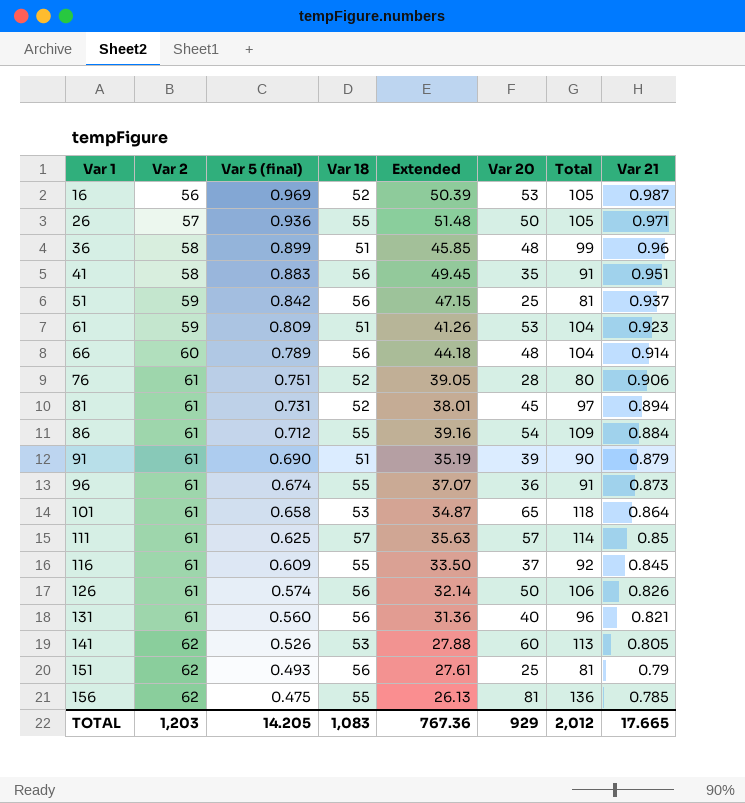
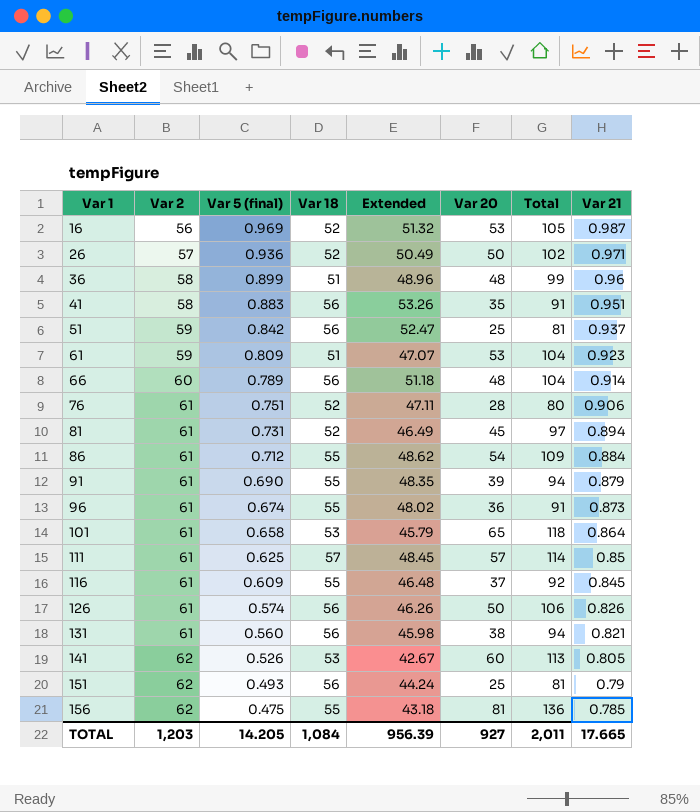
column Extended | formula: [Var 5 (final)] * [Var 18] -> [Var 18] * [Var 21]
26 | Var 18: 55 -> 52
26 | Total: 105 -> 102
91 | Var 18: 51 -> 55
91 | Total: 90 -> 94
131 | Var 20: 40 -> 38
131 | Total: 96 -> 94
TOTAL | Var 18: 1,083 -> 1,084
TOTAL | Extended: 767.36 -> 956.39
TOTAL | Var 20: 929 -> 927
TOTAL | Total: 2,012 -> 2,011

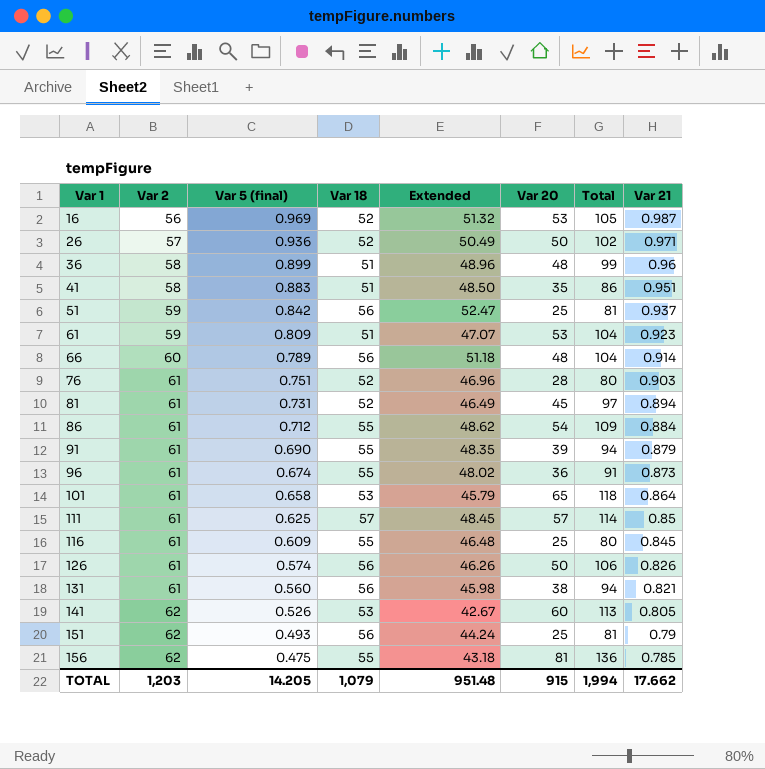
41 | Var 18: 56 -> 51
41 | Extended: 53.26 -> 48.50
41 | Total: 91 -> 86
76 | Extended: 47.11 -> 46.96
76 | Var 21: 0.906 -> 0.903
116 | Var 20: 37 -> 25
116 | Total: 92 -> 80
TOTAL | Var 18: 1,084 -> 1,079
TOTAL | Extended: 956.39 -> 951.48
TOTAL | Var 20: 927 -> 915
TOTAL | Total: 2,011 -> 1,994
TOTAL | Var 21: 17.665 -> 17.662

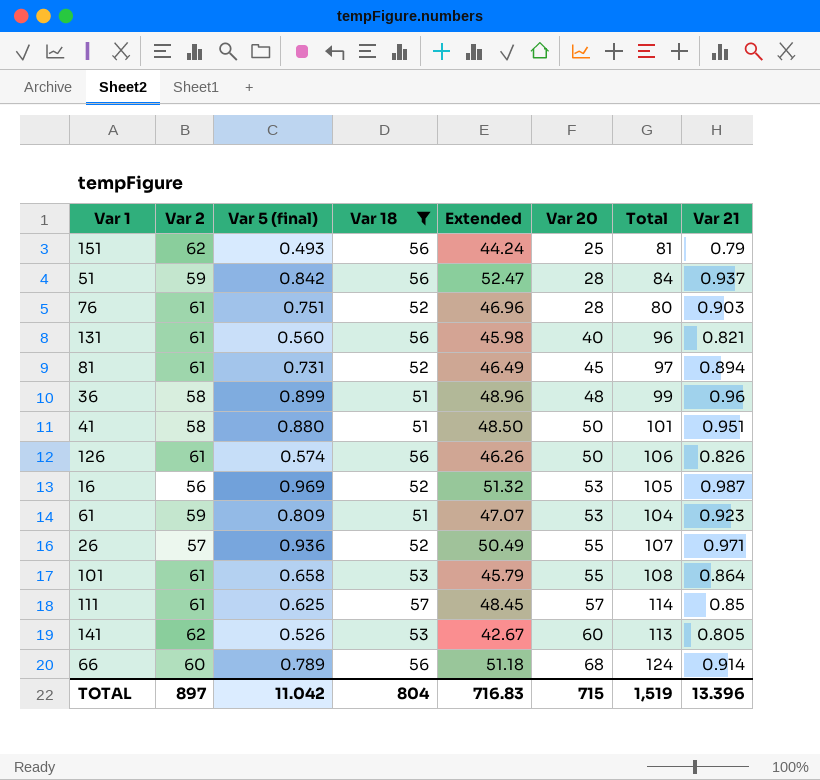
filter: none -> Var 18 != 55
row order: Var 1 ascending -> Var 20 ascending
51 | Var 20: 25 -> 28
51 | Total: 81 -> 84
131 | Var 20: 38 -> 40
131 | Total: 94 -> 96
41 | Var 5 (final): 0.883 -> 0.880
41 | Var 20: 35 -> 50
41 | Total: 86 -> 101
26 | Var 20: 50 -> 55
26 | Total: 102 -> 107
101 | Var 20: 65 -> 55
101 | Total: 118 -> 108
66 | Var 20: 48 -> 68
66 | Total: 104 -> 124
TOTAL | Var 2: 1,203 -> 897
TOTAL | Var 5 (final): 14.205 -> 11.042
TOTAL | Var 18: 1,079 -> 804
TOTAL | Extended: 951.48 -> 716.83
TOTAL | Var 20: 915 -> 715
TOTAL | Total: 1,994 -> 1,519
TOTAL | Var 21: 17.662 -> 13.396

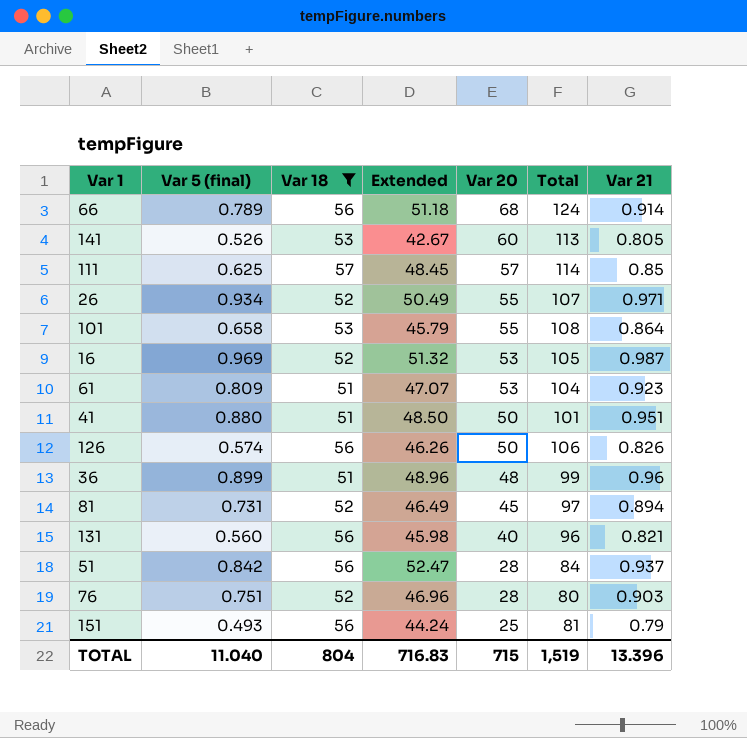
row order: Var 20 ascending -> Var 20 descending
column Var 2 | position: 2 -> none
26 | Var 5 (final): 0.936 -> 0.934
TOTAL | Var 5 (final): 11.042 -> 11.040

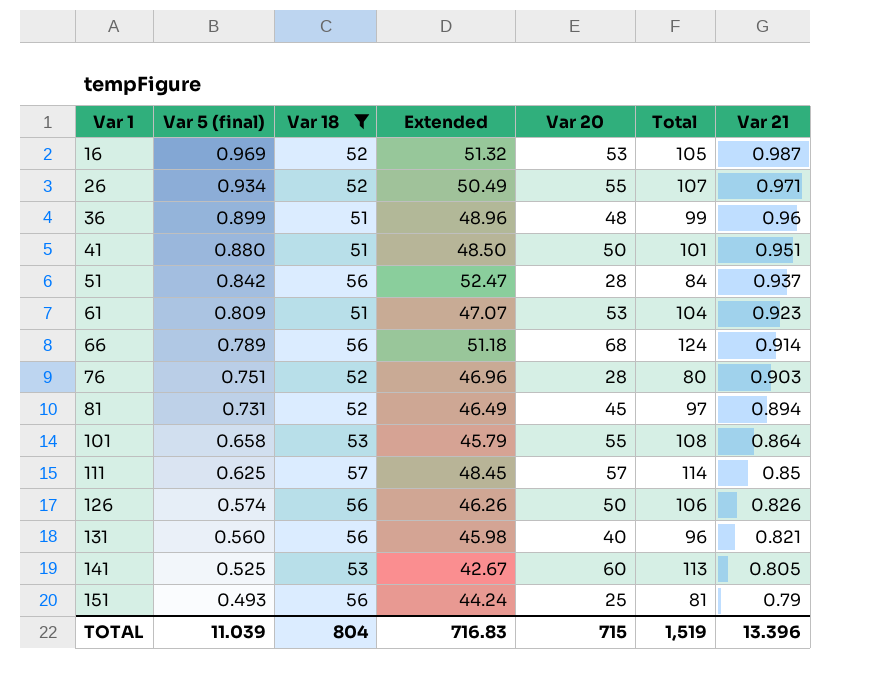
row order: Var 20 descending -> Var 1 ascending
141 | Var 5 (final): 0.526 -> 0.525
TOTAL | Var 5 (final): 11.040 -> 11.039

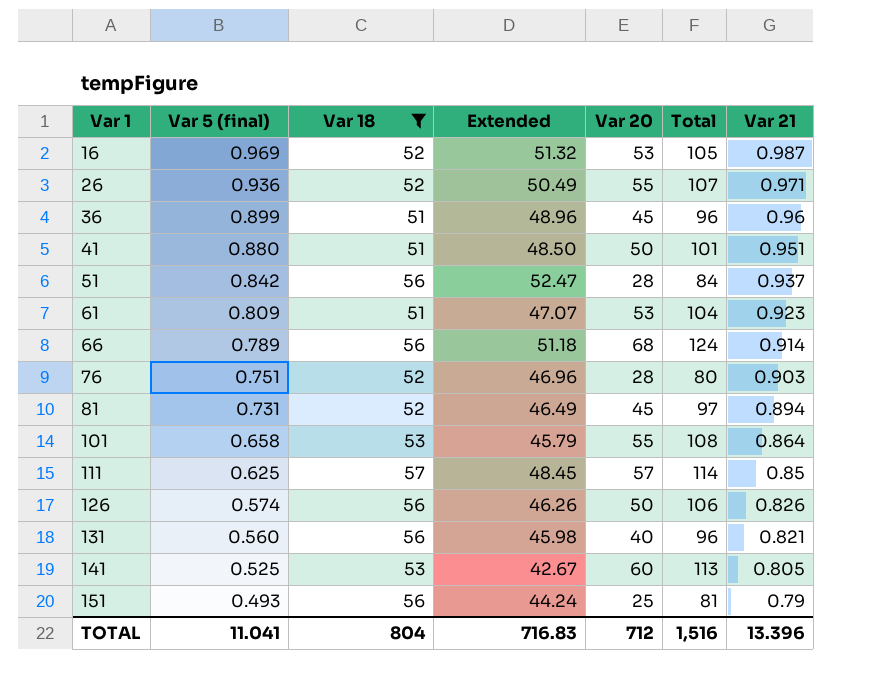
26 | Var 5 (final): 0.934 -> 0.936
36 | Var 20: 48 -> 45
36 | Total: 99 -> 96
TOTAL | Var 5 (final): 11.039 -> 11.041
TOTAL | Var 20: 715 -> 712
TOTAL | Total: 1,519 -> 1,516

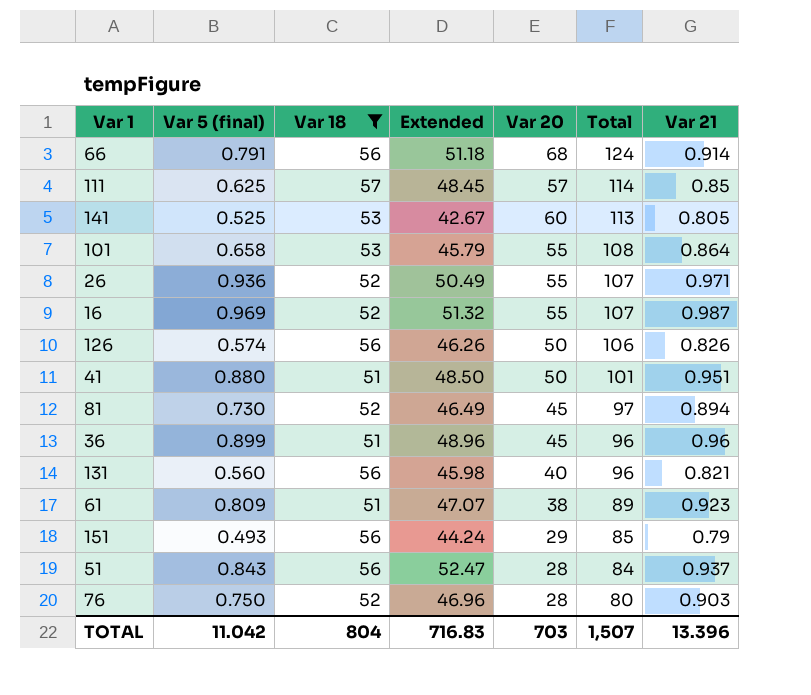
row order: Var 1 ascending -> Total descending
66 | Var 5 (final): 0.789 -> 0.791
16 | Var 20: 53 -> 55
16 | Total: 105 -> 107
81 | Var 5 (final): 0.731 -> 0.730
61 | Var 20: 53 -> 38
61 | Total: 104 -> 89
151 | Var 20: 25 -> 29
151 | Total: 81 -> 85
51 | Var 5 (final): 0.842 -> 0.843
76 | Var 5 (final): 0.751 -> 0.750
TOTAL | Var 5 (final): 11.041 -> 11.042
TOTAL | Var 20: 712 -> 703
TOTAL | Total: 1,516 -> 1,507

